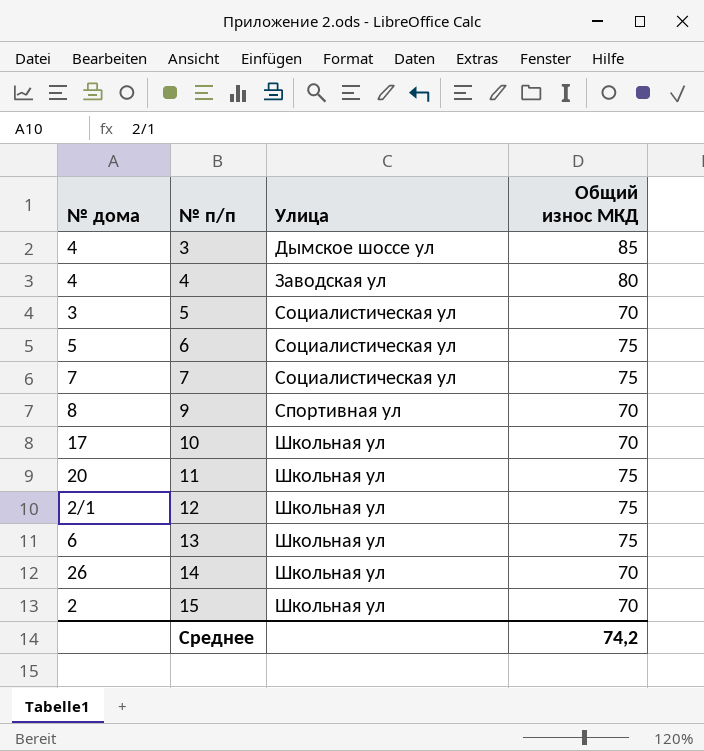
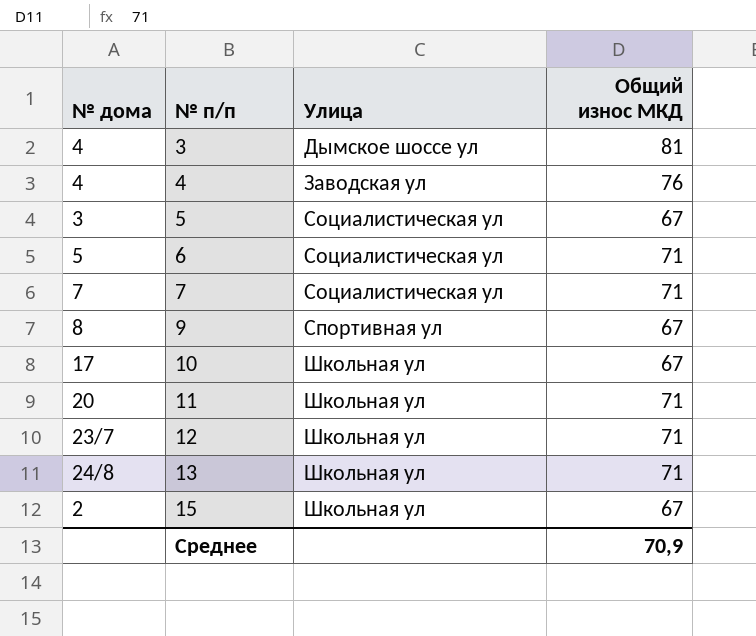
row 14: 26 | Школьная ул | 70 -> none
3 | Общий износ МКД: 85 -> 81
4 | Общий износ МКД: 80 -> 76
5 | Общий износ МКД: 70 -> 67
6 | Общий износ МКД: 75 -> 71
7 | Общий износ МКД: 75 -> 71
9 | Общий износ МКД: 70 -> 67
10 | Общий износ МКД: 70 -> 67
11 | Общий износ МКД: 75 -> 71
12 | № дома: 2/1 -> 23/7
12 | Общий износ МКД: 75 -> 71
13 | № дома: 6 -> 24/8
13 | Общий износ МКД: 75 -> 71
15 | Общий износ МКД: 70 -> 67
Среднее | Общий износ МКД: 74,2 -> 70,9

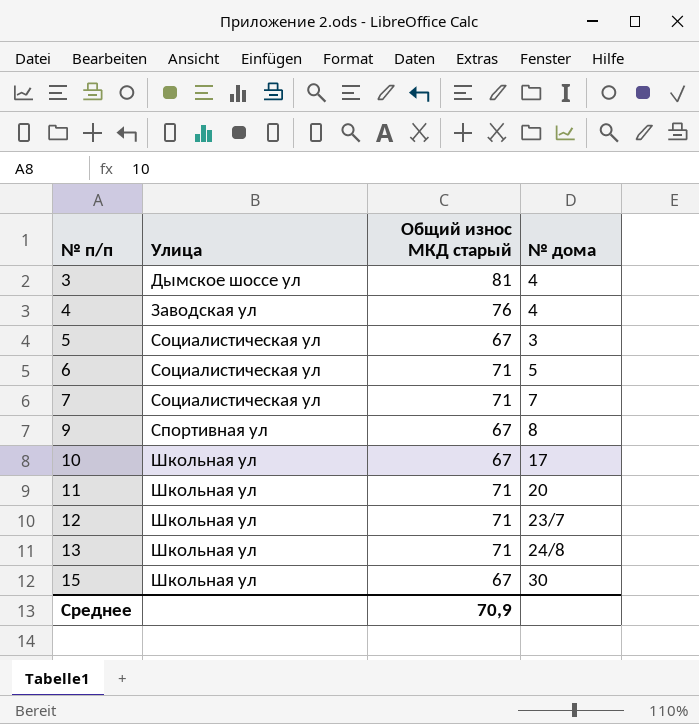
column name: Общий износ МКД -> Общий износ МКД старый
column № дома | position: 1 -> 4
15 | № дома: 2 -> 30

